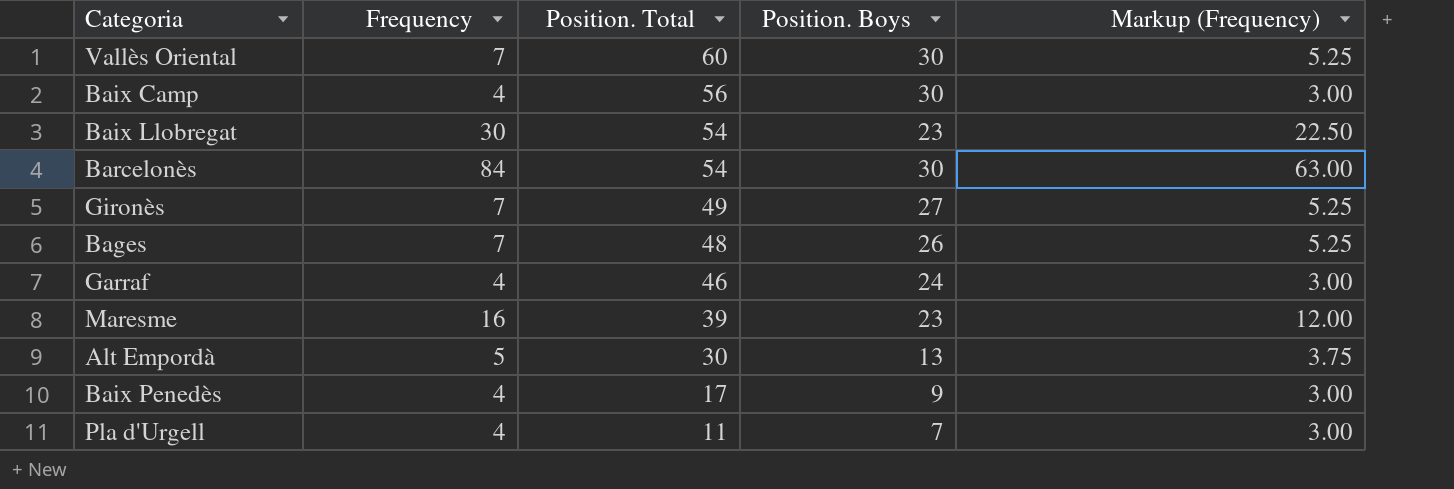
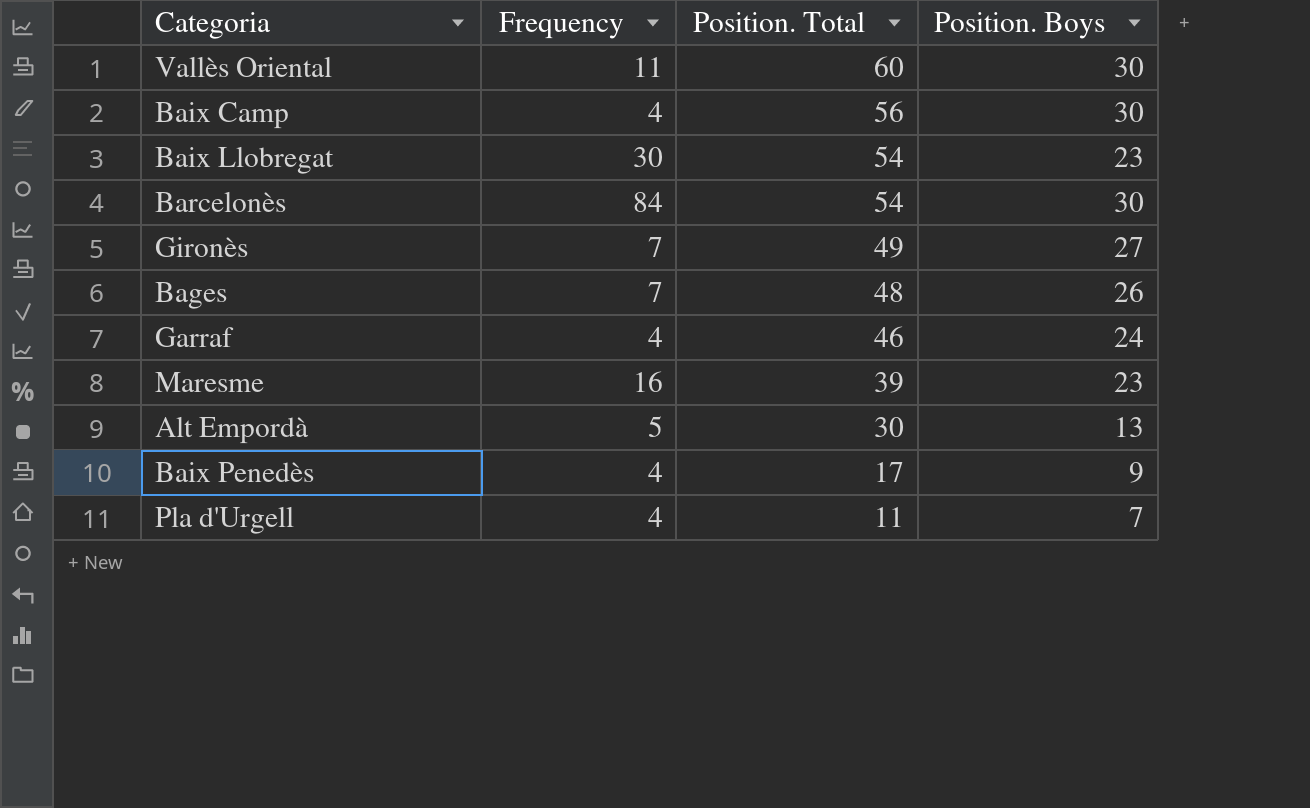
column Markup (Frequency) | formula: [Frequency] * 0.75 -> none
Vallès Oriental | Frequency: 7 -> 11

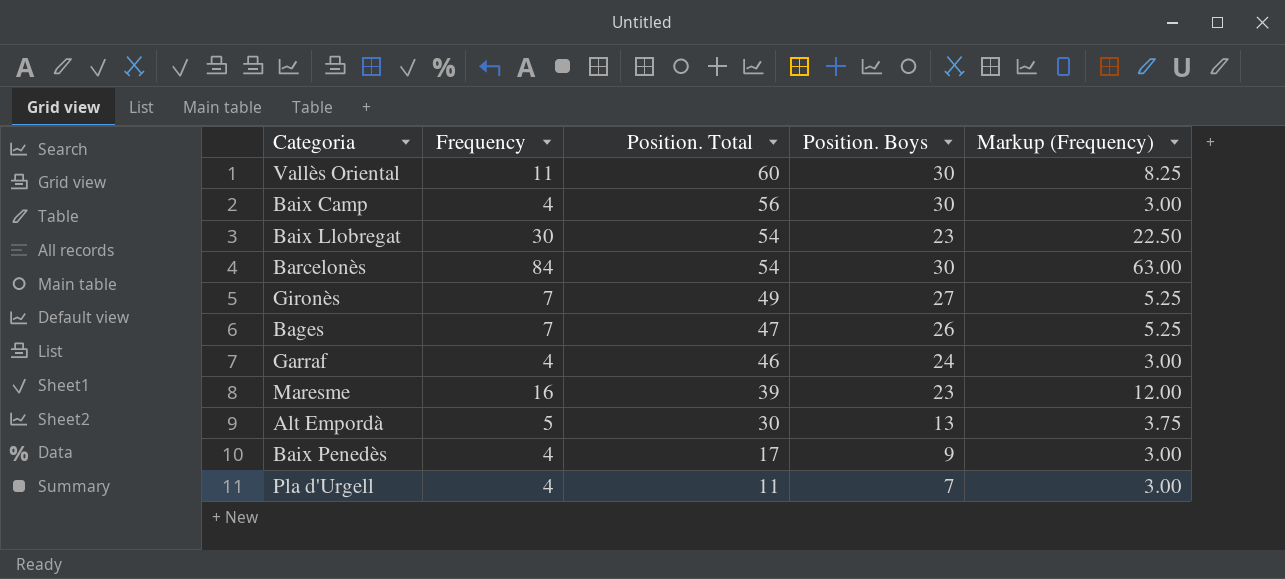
column Markup (Frequency) | formula: none -> [Frequency] * 0.75
Bages | Position. Total: 48 -> 47

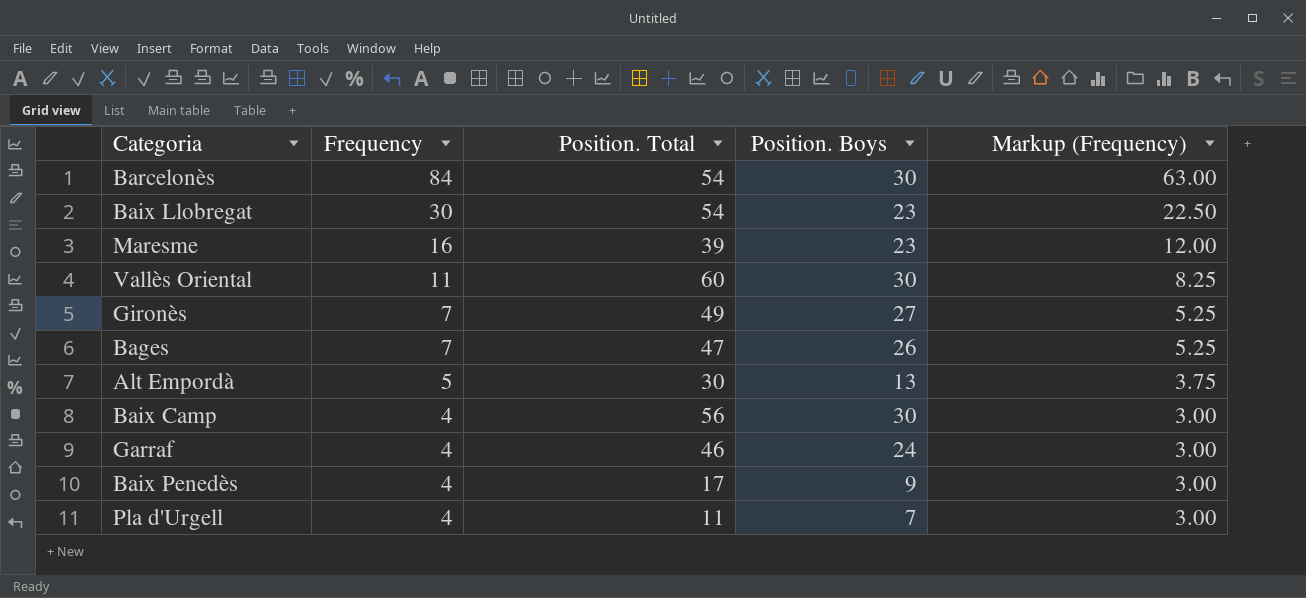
row order: Position. Total descending -> Frequency descending

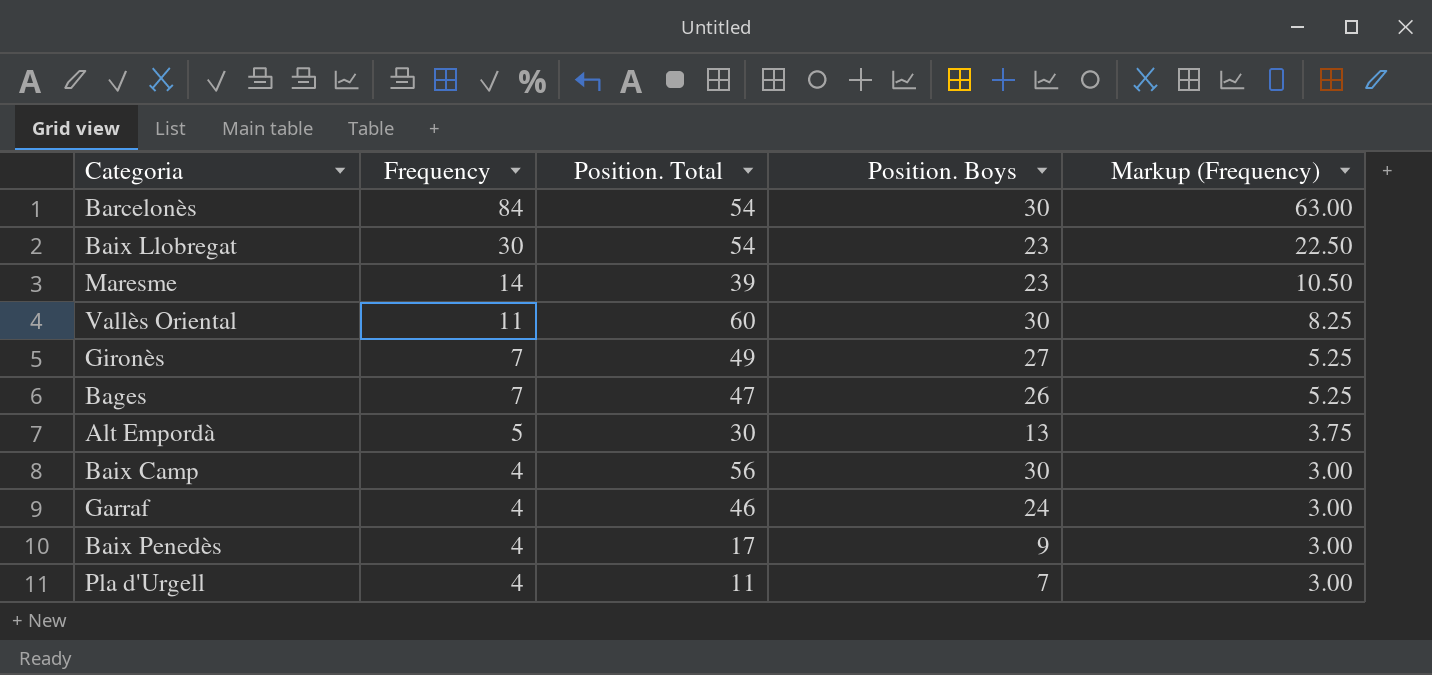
Maresme | Frequency: 16 -> 14
Maresme | Markup (Frequency): 12.00 -> 10.50

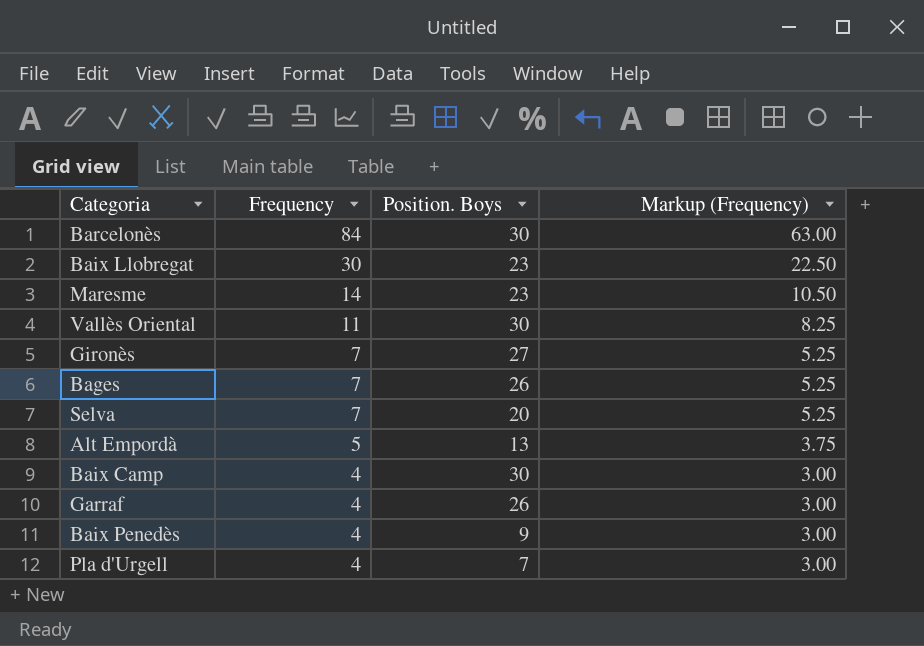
column Position. Total | position: 3 -> none
row Selva: none -> 7 | 20 | 5.25
Garraf | Position. Boys: 24 -> 26

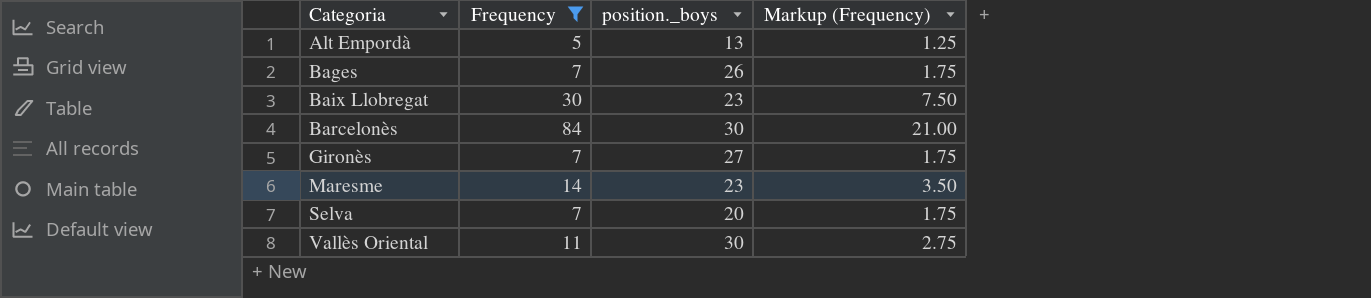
filter: none -> Frequency != 4
row order: Frequency descending -> Categoria ascending
column name: Position. Boys -> position._boys
column Markup (Frequency) | formula: [Frequency] * 0.75 -> [Frequency] * 0.25

